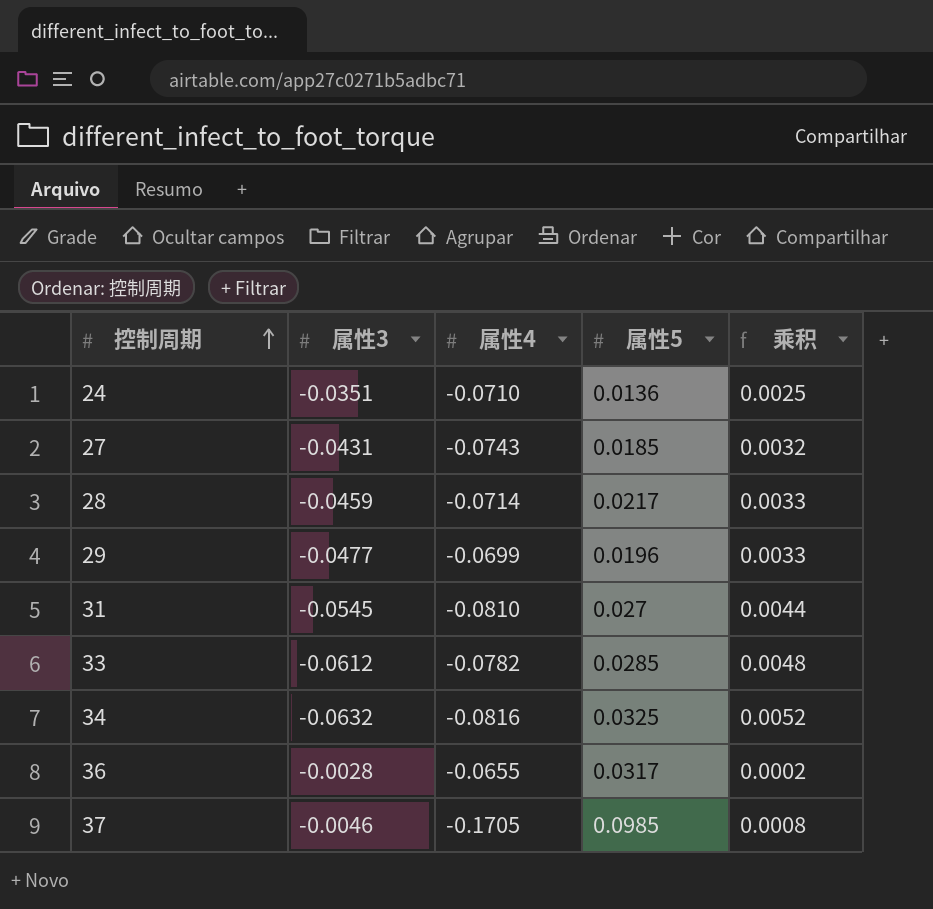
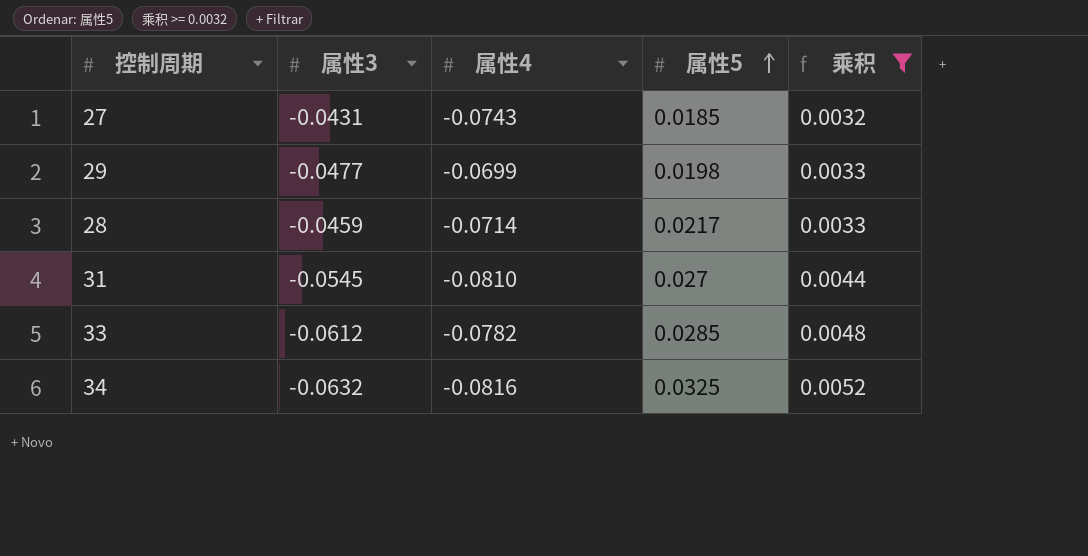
filter: none -> 乘积 >= 0.0032
row order: 控制周期 ascending -> 属性5 ascending
29 | 属性5: 0.0196 -> 0.0198

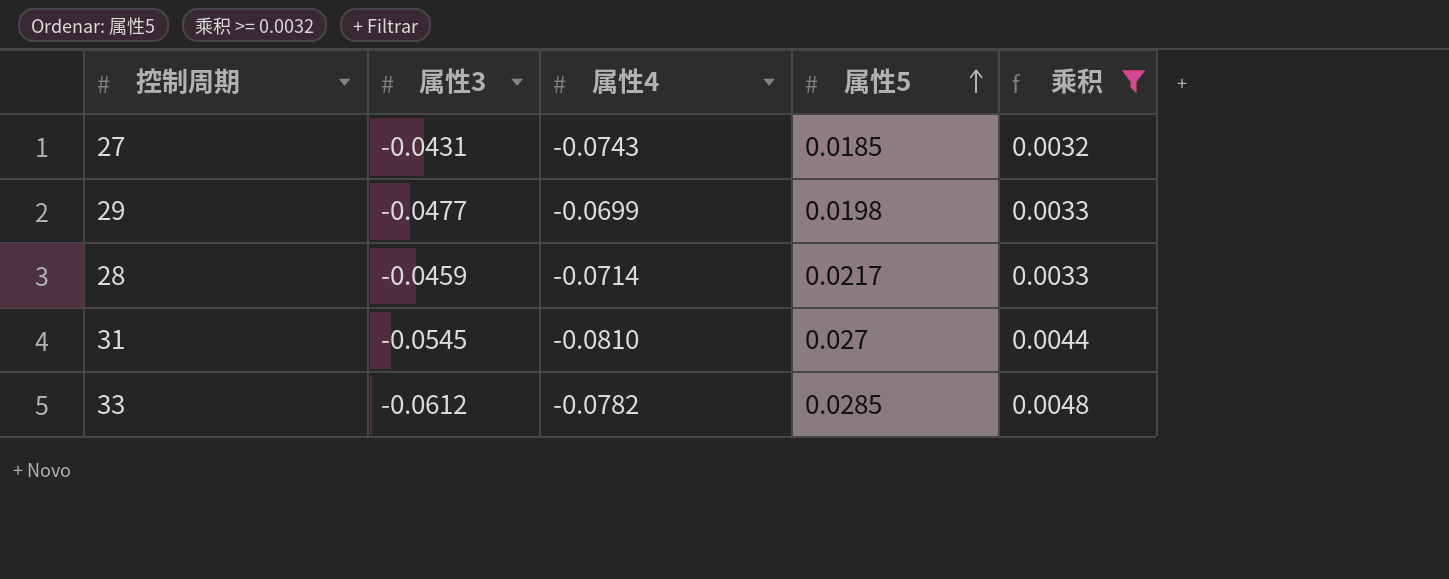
row 34: -0.0632 | -0.0816 | 0.0325 | 0.0052 -> none

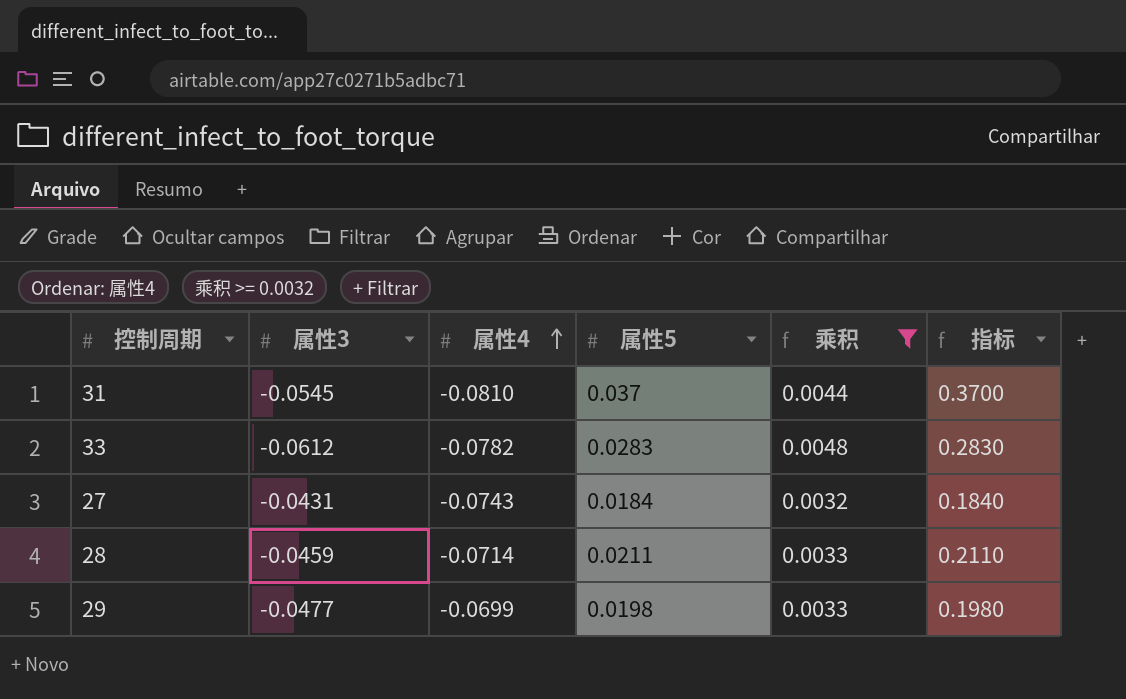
row order: 属性5 ascending -> 属性4 ascending
column 指标 | formula: none -> [属性5] * 10
31 | 属性5: 0.027 -> 0.037
33 | 属性5: 0.0285 -> 0.0283
27 | 属性5: 0.0185 -> 0.0184
28 | 属性5: 0.0217 -> 0.0211

